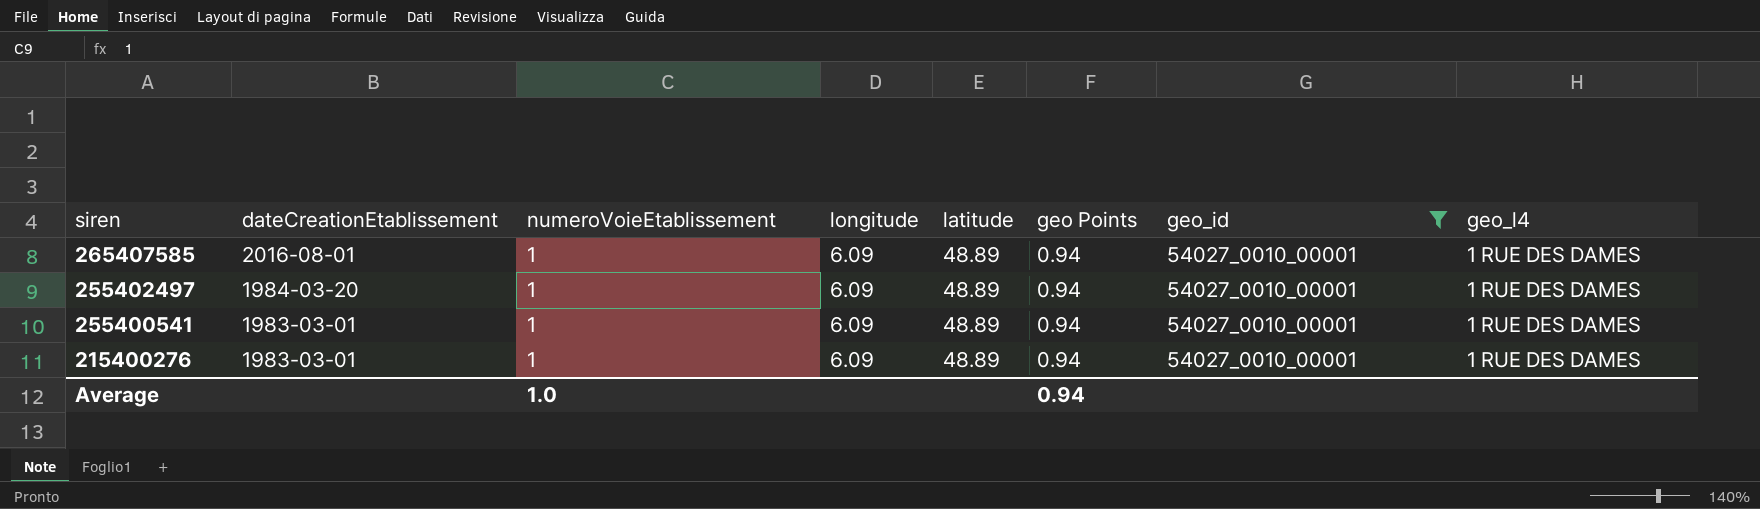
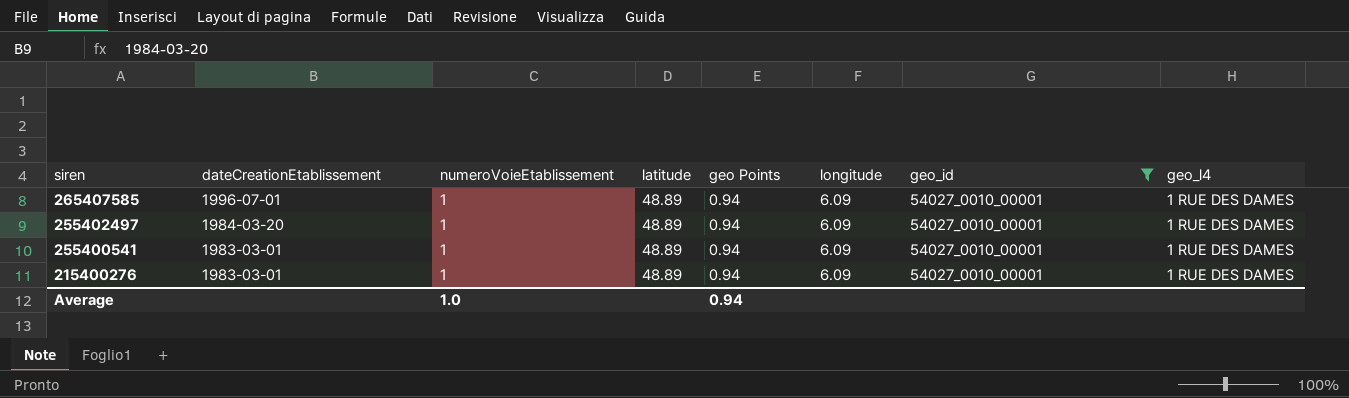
column longitude | position: 4 -> 6
265407585 | dateCreationEtablissement: 2016-08-01 -> 1996-07-01

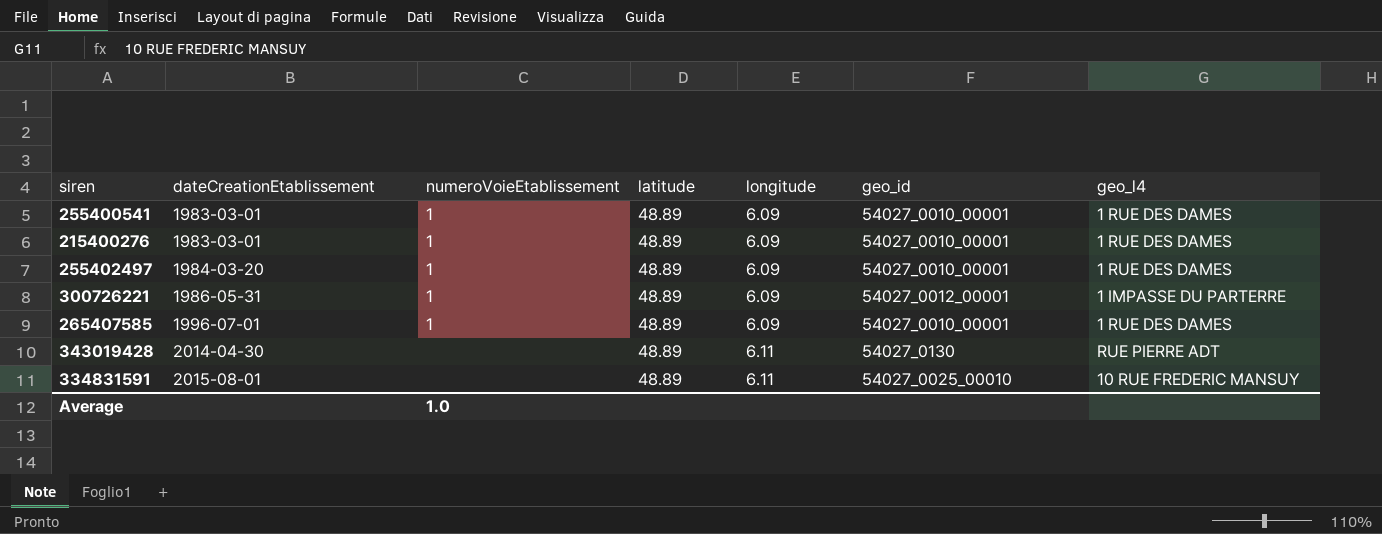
filter: geo_id = 54027_0010_00001 -> none
row order: siren descending -> dateCreationEtablissement ascending
column geo Points | position: 5 -> none

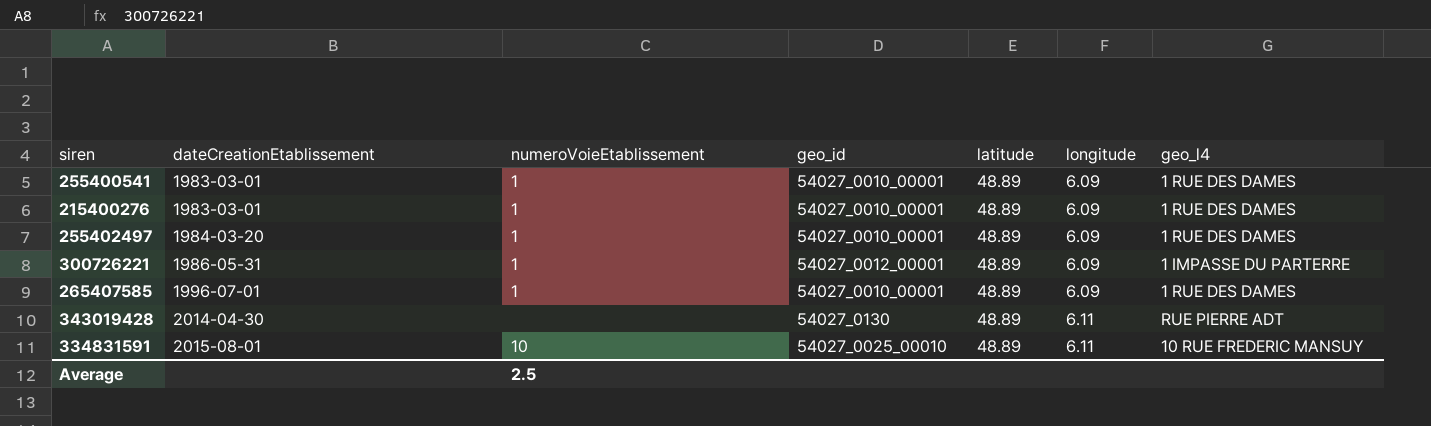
column geo_id | position: 6 -> 4
334831591 | numeroVoieEtablissement: none -> 10
Average | numeroVoieEtablissement: 1.0 -> 2.5

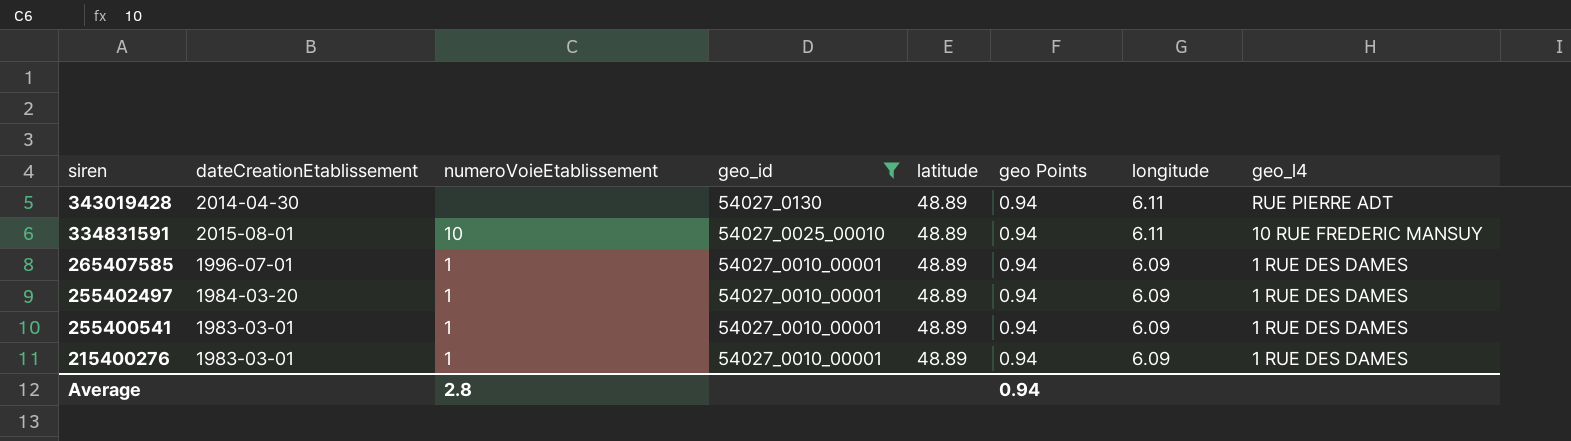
filter: none -> geo_id != 54027_0012_00001
row order: dateCreationEtablissement ascending -> siren descending
column geo Points | position: none -> 6
Average | numeroVoieEtablissement: 2.5 -> 2.8

